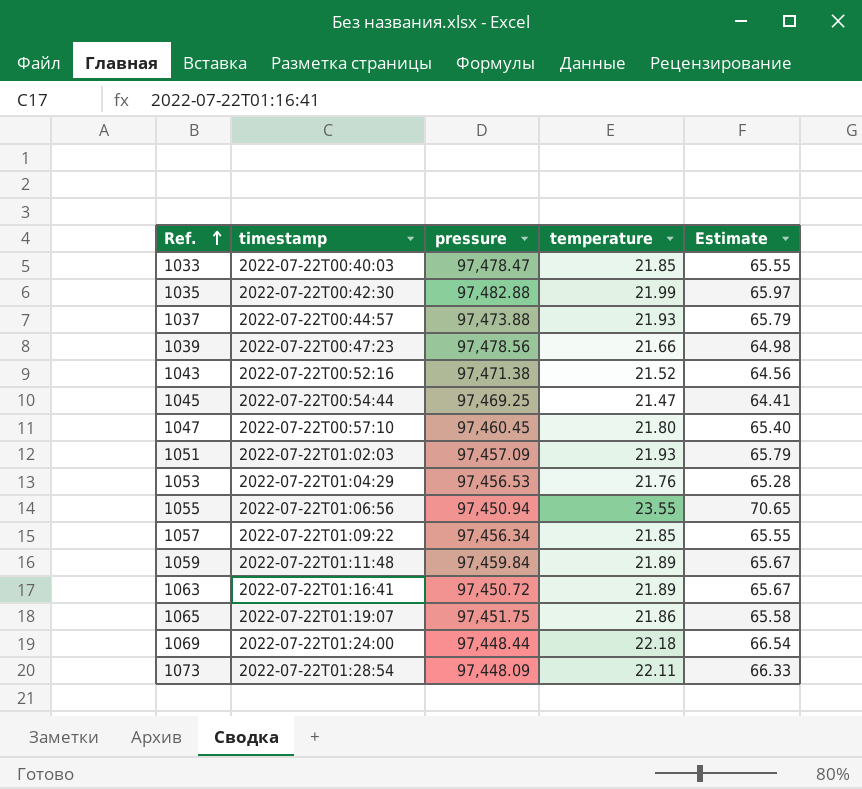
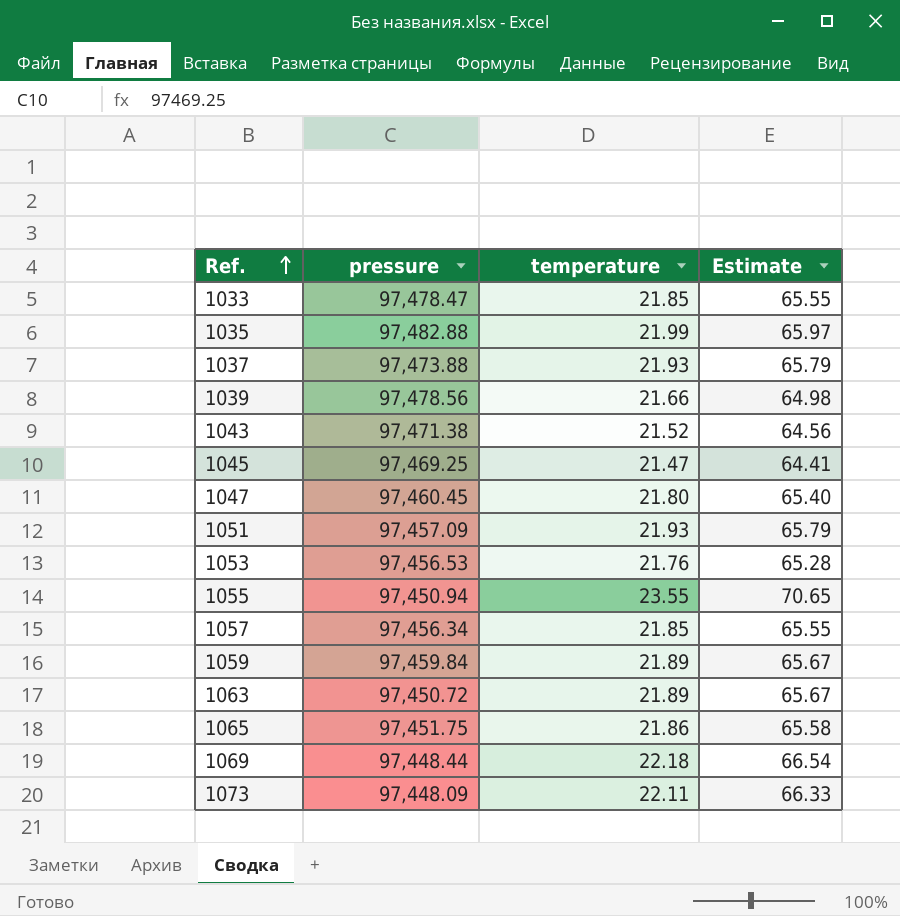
column timestamp | position: 2 -> none

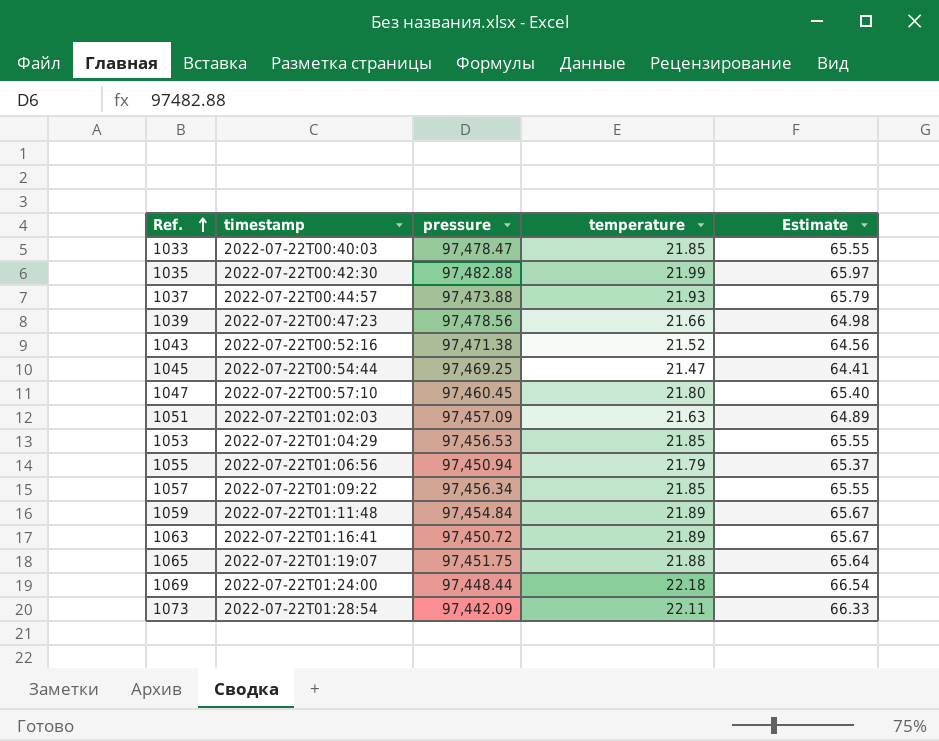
column timestamp | position: none -> 2
1051 | temperature: 21.93 -> 21.63
1051 | Estimate: 65.79 -> 64.89
1053 | temperature: 21.76 -> 21.85
1053 | Estimate: 65.28 -> 65.55
1055 | temperature: 23.55 -> 21.79
1055 | Estimate: 70.65 -> 65.37
1059 | pressure: 97,459.84 -> 97,454.84
1065 | temperature: 21.86 -> 21.88
1065 | Estimate: 65.58 -> 65.64
1073 | pressure: 97,448.09 -> 97,442.09

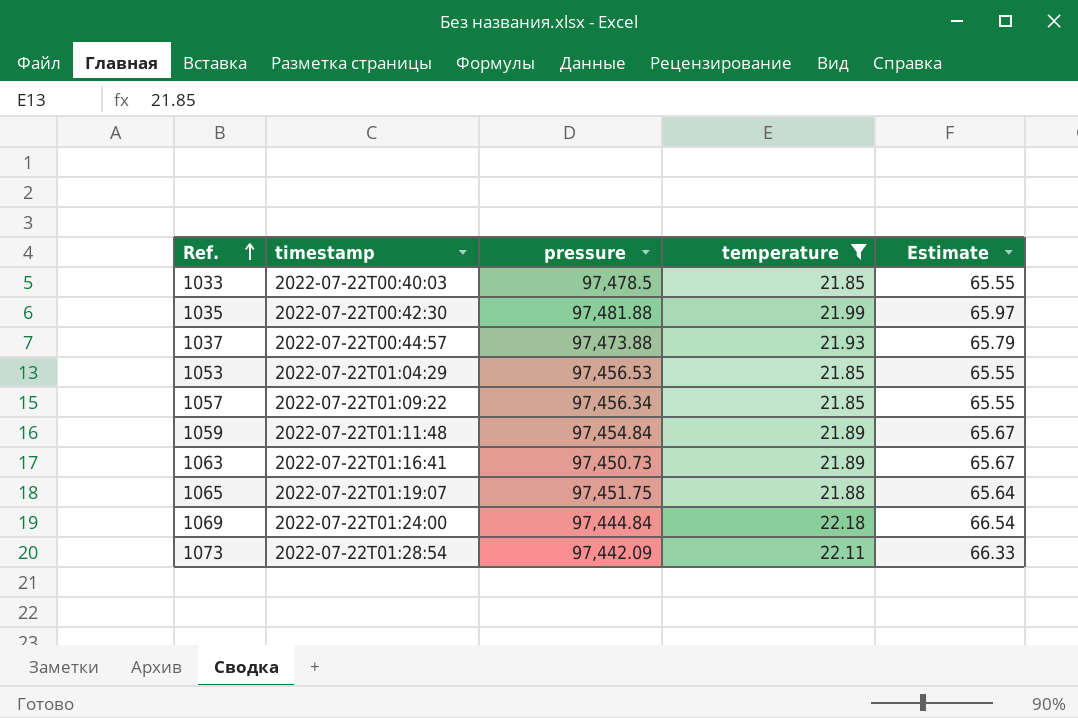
filter: none -> temperature >= 21.85
1033 | pressure: 97,478.47 -> 97,478.5
1035 | pressure: 97,482.88 -> 97,481.88
1063 | pressure: 97,450.72 -> 97,450.73
1069 | pressure: 97,448.44 -> 97,444.84

